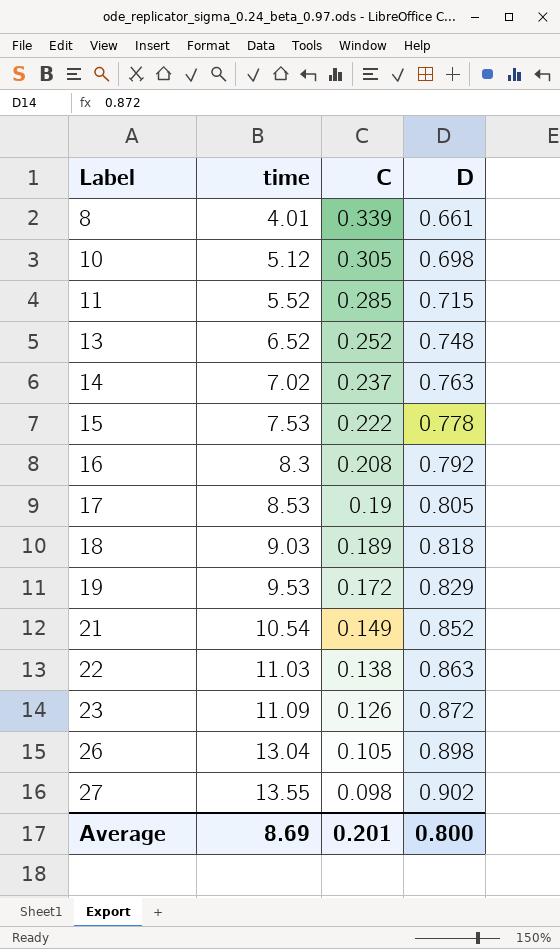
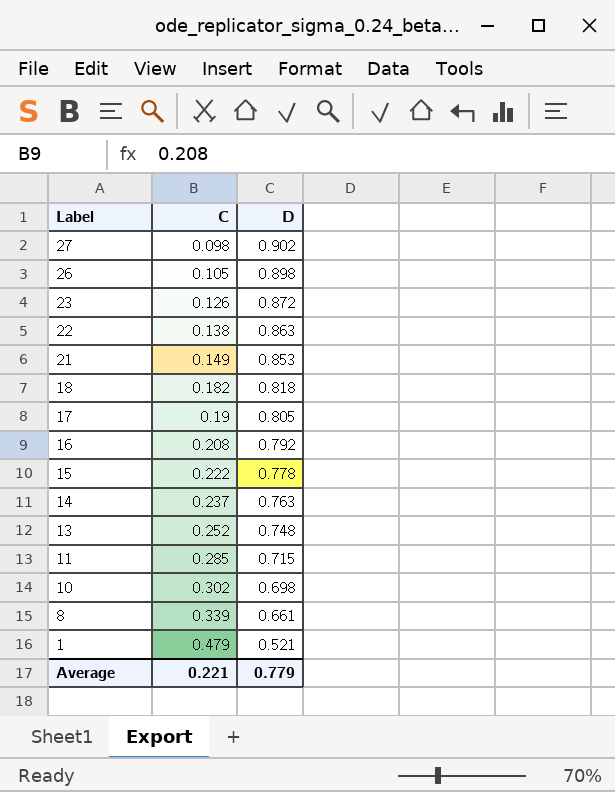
row order: Label ascending -> Label descending
column time | position: 2 -> none
row 19: 9.53 | 0.172 | 0.829 -> none
21 | D: 0.852 -> 0.853
18 | C: 0.189 -> 0.182
10 | C: 0.305 -> 0.302
row 1: none -> 0.479 | 0.521
Average | C: 0.201 -> 0.221
Average | D: 0.800 -> 0.779

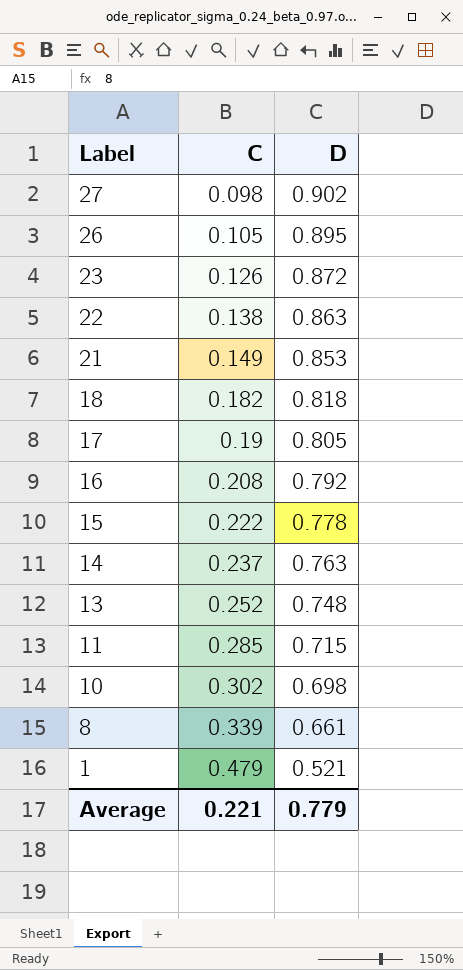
26 | D: 0.898 -> 0.895

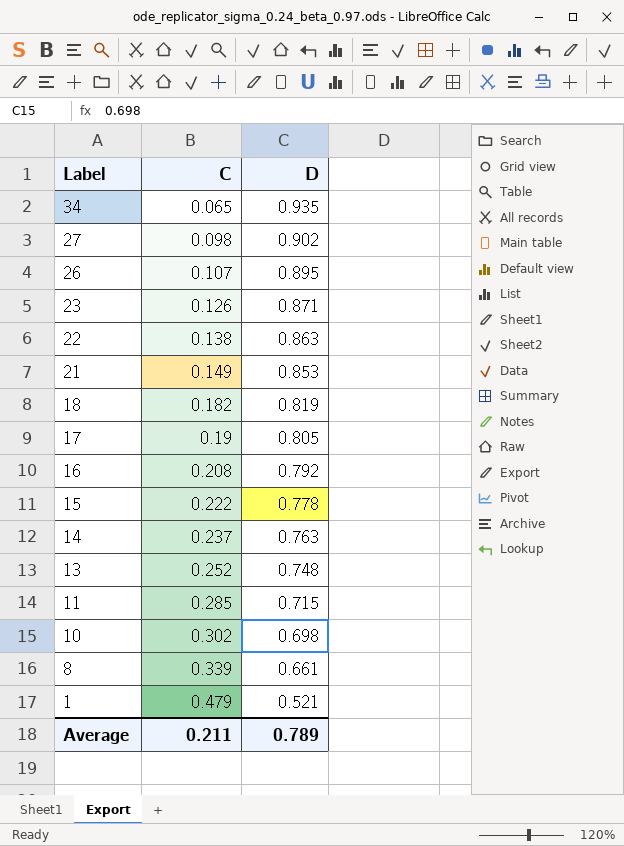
row 34: none -> 0.065 | 0.935
26 | C: 0.105 -> 0.107
23 | D: 0.872 -> 0.871
18 | D: 0.818 -> 0.819
Average | C: 0.221 -> 0.211
Average | D: 0.779 -> 0.789

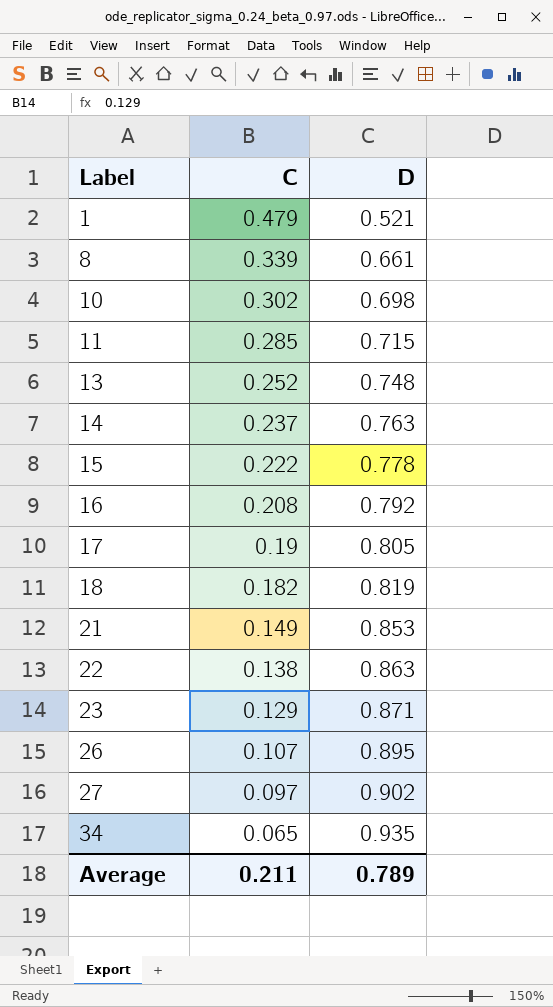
row order: Label descending -> Label ascending
23 | C: 0.126 -> 0.129
27 | C: 0.098 -> 0.097

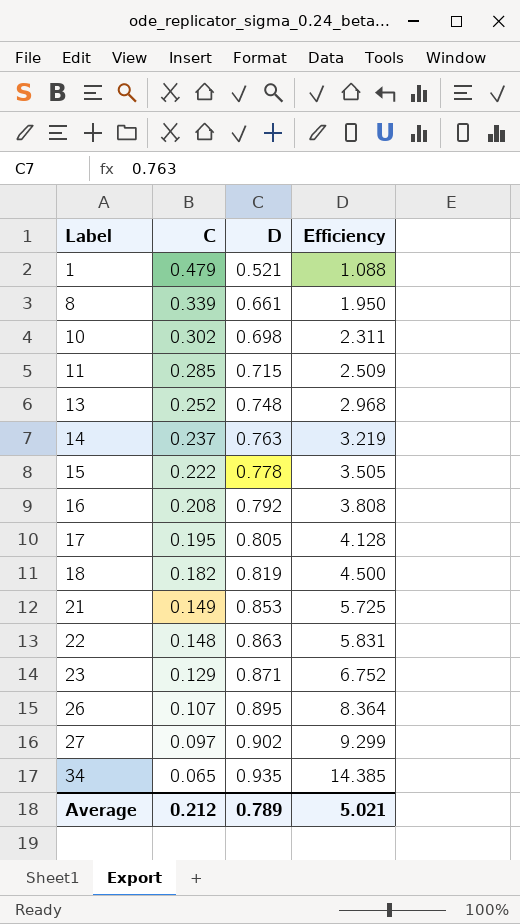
column Efficiency | formula: none -> [D] / [C]
17 | C: 0.19 -> 0.195
22 | C: 0.138 -> 0.148
Average | C: 0.211 -> 0.212

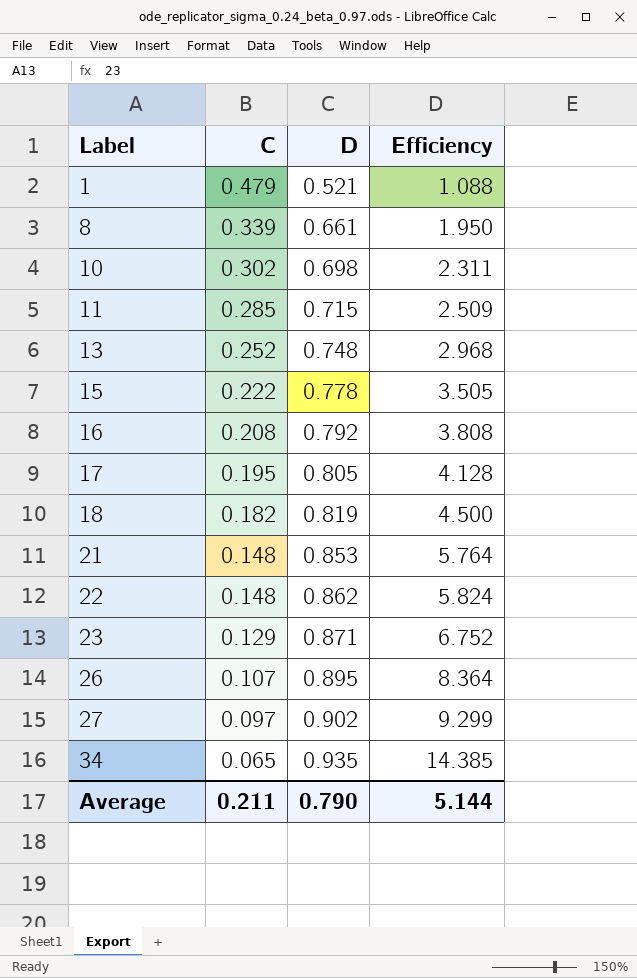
row 14: 0.237 | 0.763 | 3.219 -> none
21 | C: 0.149 -> 0.148
21 | Efficiency: 5.725 -> 5.764
22 | D: 0.863 -> 0.862
22 | Efficiency: 5.831 -> 5.824
Average | C: 0.212 -> 0.211
Average | D: 0.789 -> 0.790
Average | Efficiency: 5.021 -> 5.144

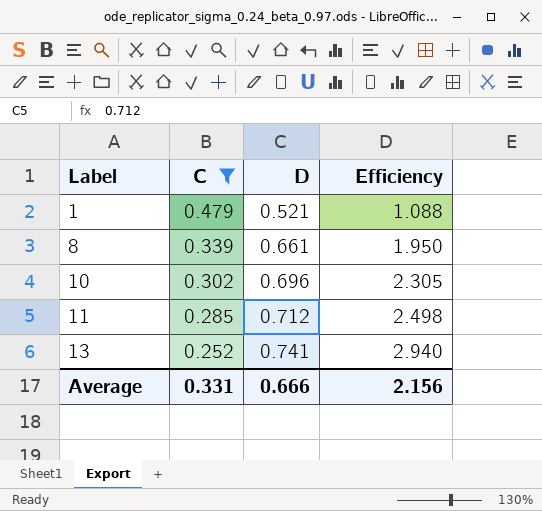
filter: none -> C >= 0.252
10 | D: 0.698 -> 0.696
10 | Efficiency: 2.311 -> 2.305
11 | D: 0.715 -> 0.712
11 | Efficiency: 2.509 -> 2.498
13 | D: 0.748 -> 0.741
13 | Efficiency: 2.968 -> 2.940
Average | C: 0.211 -> 0.331
Average | D: 0.790 -> 0.666
Average | Efficiency: 5.144 -> 2.156

